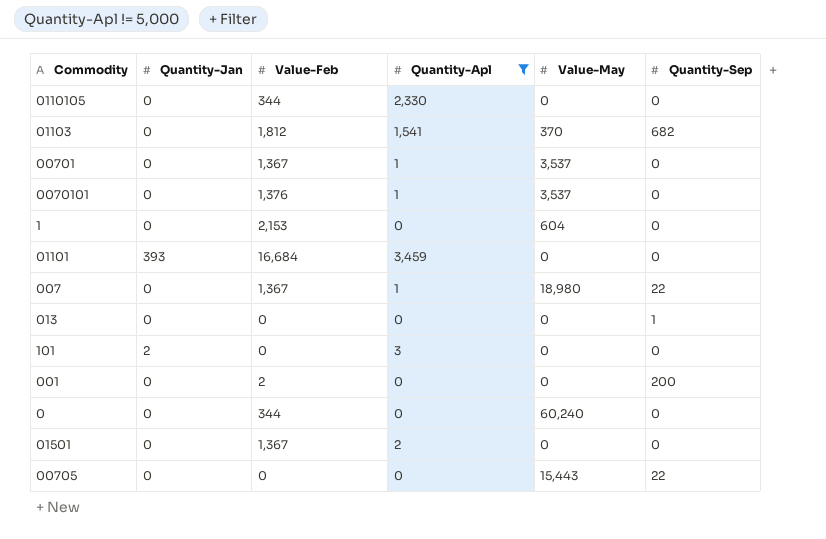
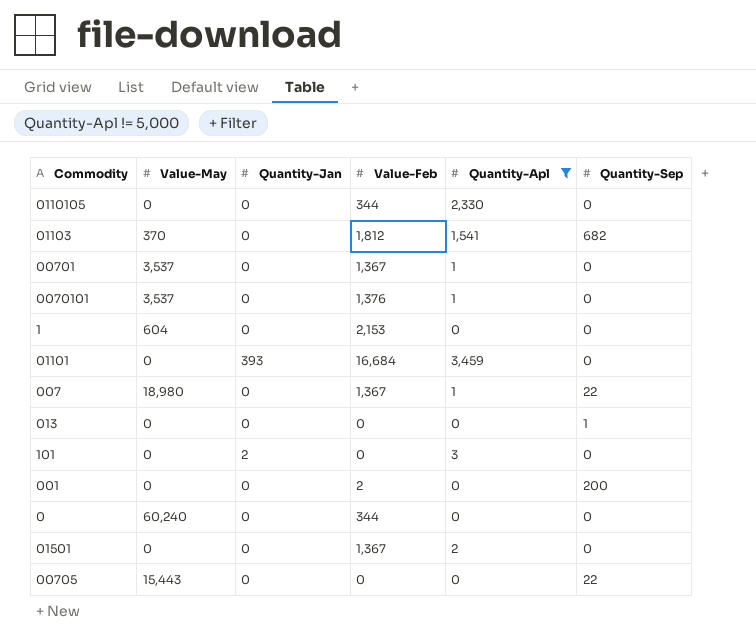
column Value-May | position: 5 -> 2

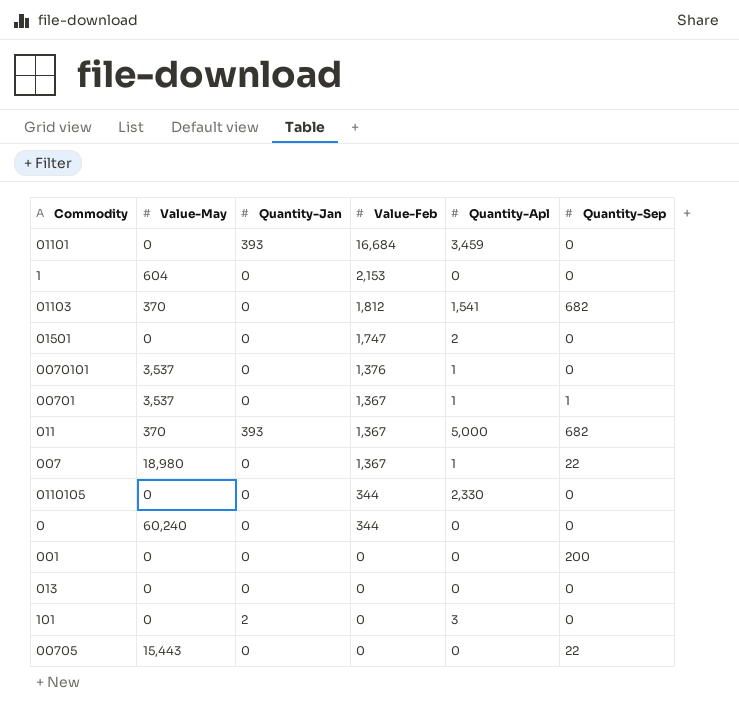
filter: Quantity-Apl != 5,000 -> none
row order: none -> Value-Feb descending
01501 | Value-Feb: 1,367 -> 1,747
00701 | Quantity-Sep: 0 -> 1
001 | Value-Feb: 2 -> 0
013 | Quantity-Sep: 1 -> 0

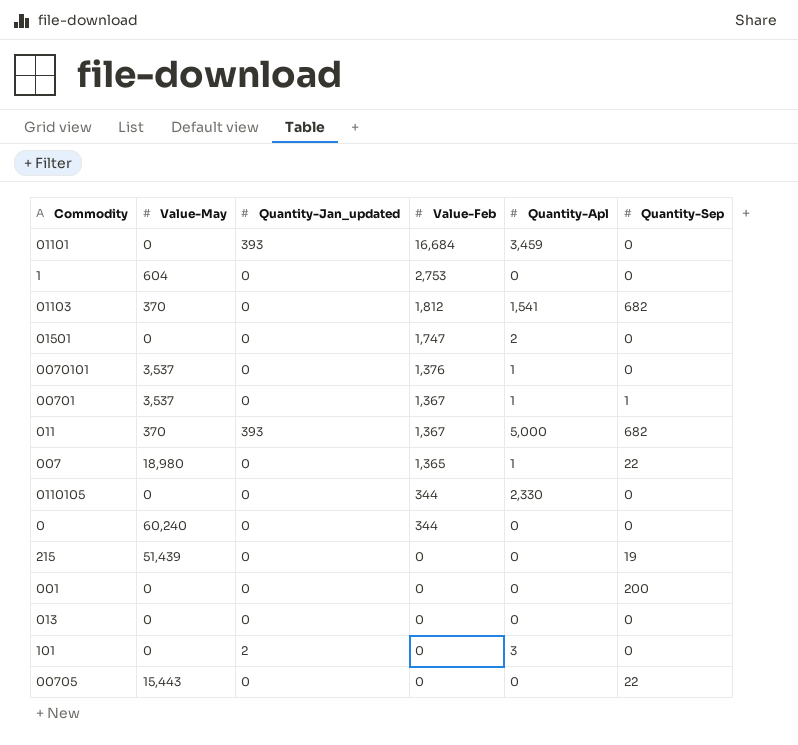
column name: Quantity-Jan -> Quantity-Jan_updated
1 | Value-Feb: 2,153 -> 2,753
007 | Value-Feb: 1,367 -> 1,365
row 215: none -> 51,439 | 0 | 0 | 0 | 19

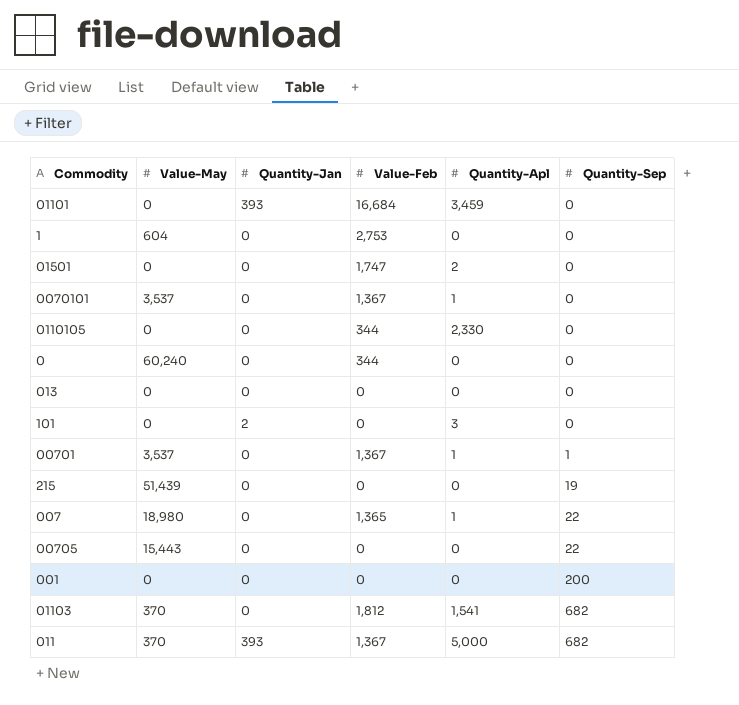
row order: Value-Feb descending -> Quantity-Sep ascending
column name: Quantity-Jan_updated -> Quantity-Jan
0070101 | Value-Feb: 1,376 -> 1,367

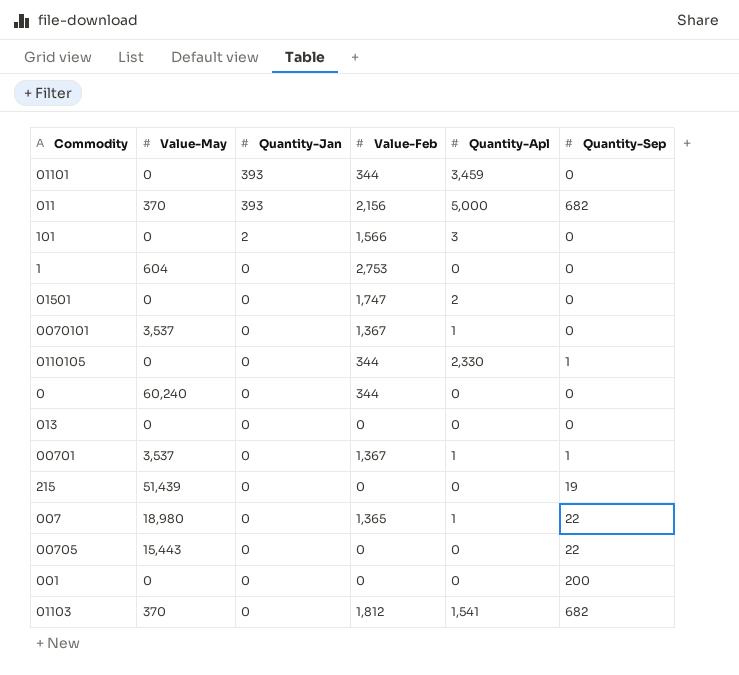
row order: Quantity-Sep ascending -> Quantity-Jan descending
01101 | Value-Feb: 16,684 -> 344
011 | Value-Feb: 1,367 -> 2,156
101 | Value-Feb: 0 -> 1,566
0110105 | Quantity-Sep: 0 -> 1

